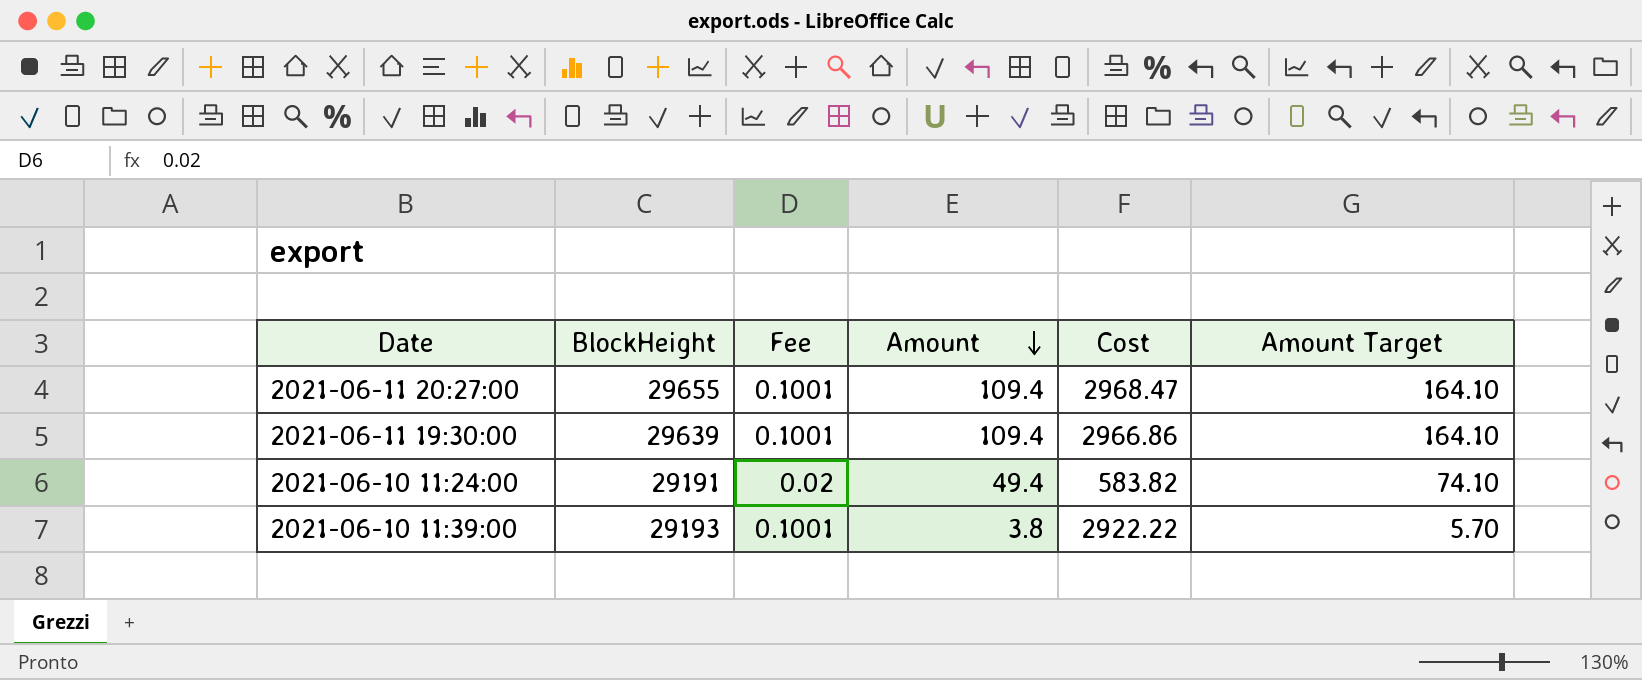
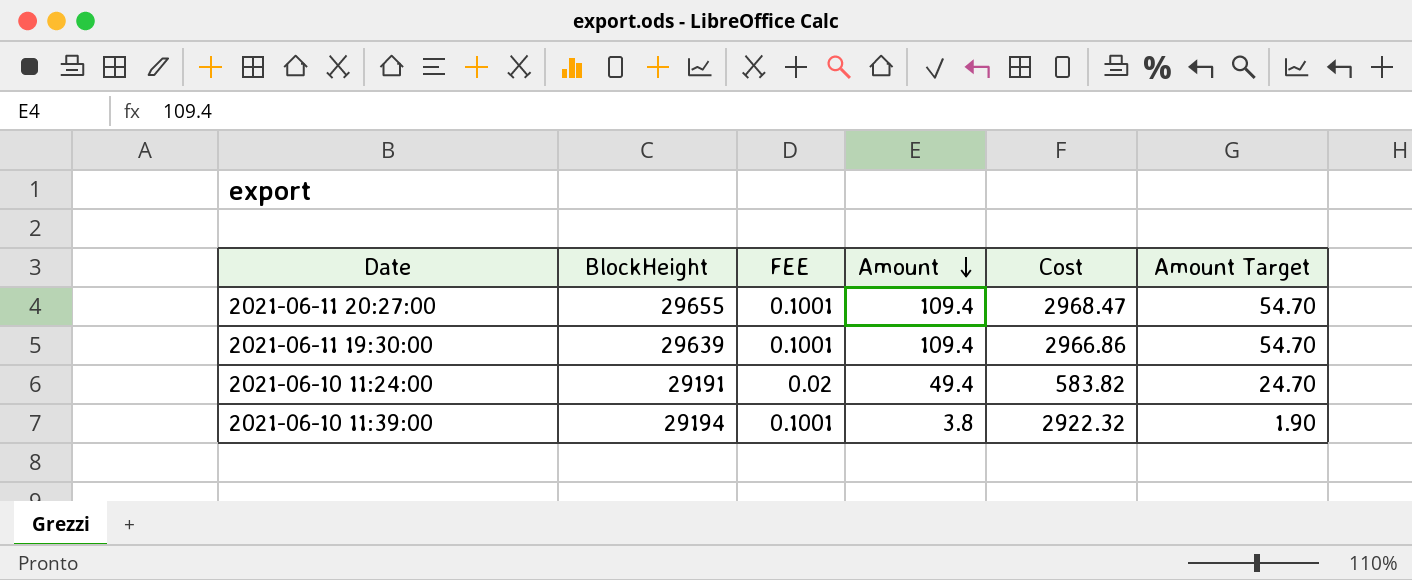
column name: Fee -> FEE
column Amount Target | formula: [Amount] * 1.5 -> [Amount] * 0.5
2021-06-10 11:39:00 | BlockHeight: 29193 -> 29194
2021-06-10 11:39:00 | Cost: 2922.22 -> 2922.32

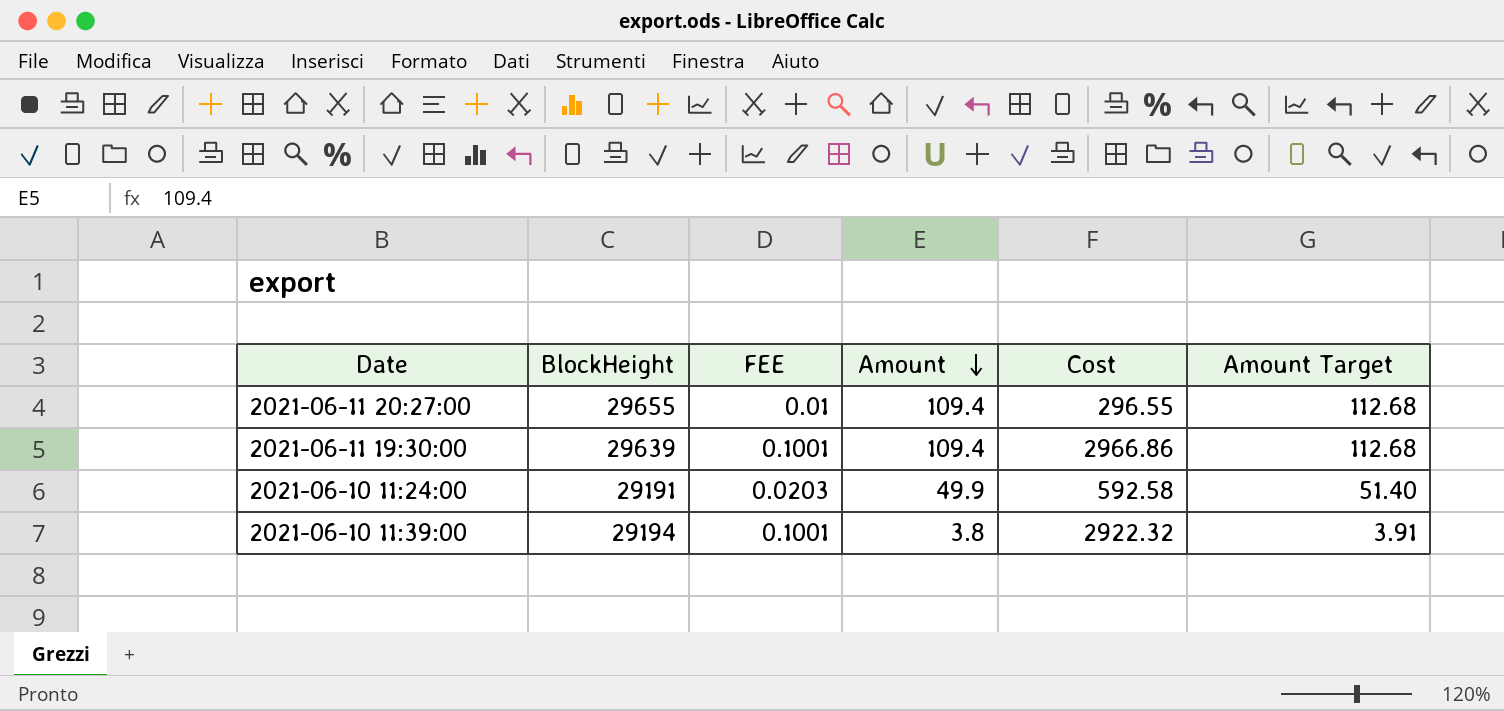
column Amount Target | formula: [Amount] * 0.5 -> [Amount] * 1.03
2021-06-11 20:27:00 | FEE: 0.1001 -> 0.01
2021-06-11 20:27:00 | Cost: 2968.47 -> 296.55
2021-06-10 11:24:00 | FEE: 0.02 -> 0.0203
2021-06-10 11:24:00 | Amount: 49.4 -> 49.9
2021-06-10 11:24:00 | Cost: 583.82 -> 592.58

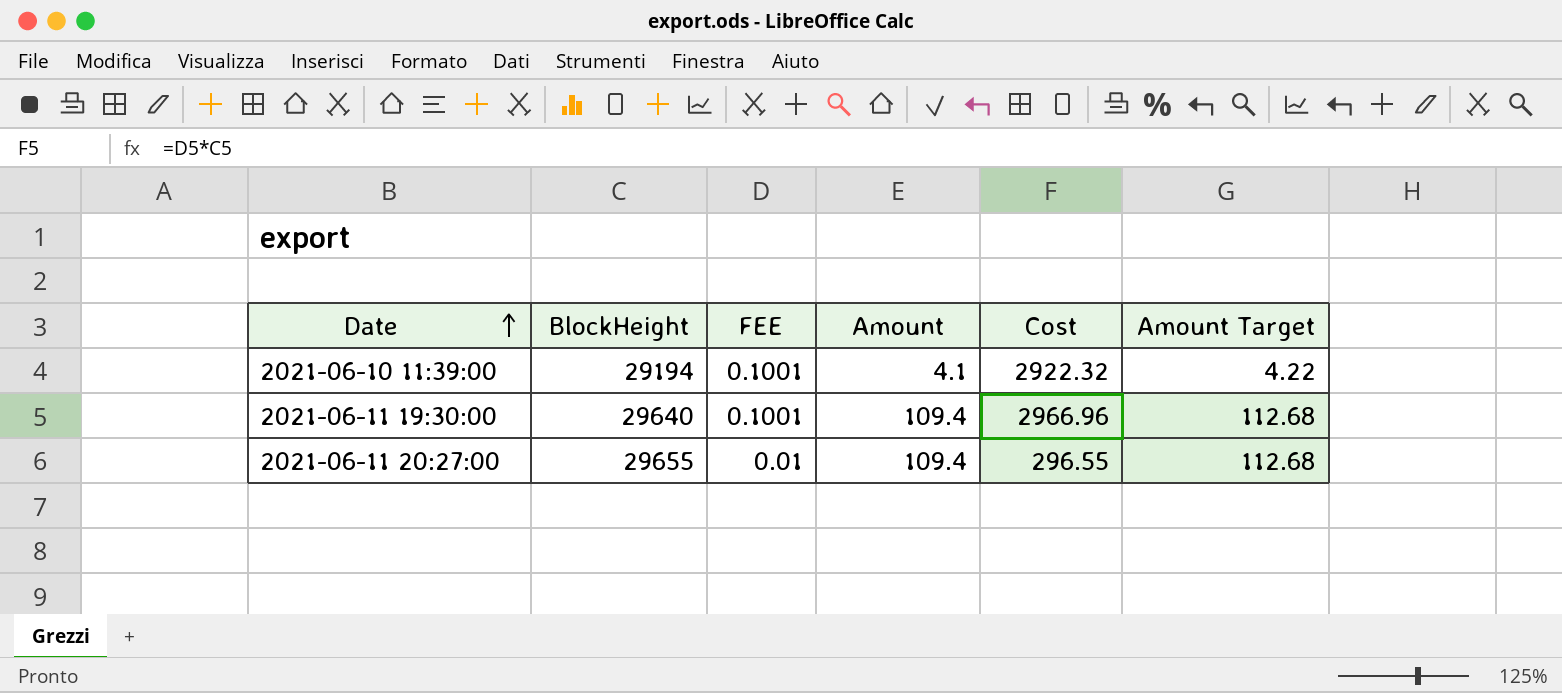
row order: Amount descending -> Date ascending
row 2021-06-10 11:24:00: 29191 | 0.0203 | 49.9 | 592.58 | 51.40 -> none
2021-06-10 11:39:00 | Amount: 3.8 -> 4.1
2021-06-10 11:39:00 | Amount Target: 3.91 -> 4.22
2021-06-11 19:30:00 | BlockHeight: 29639 -> 29640
2021-06-11 19:30:00 | Cost: 2966.86 -> 2966.96

